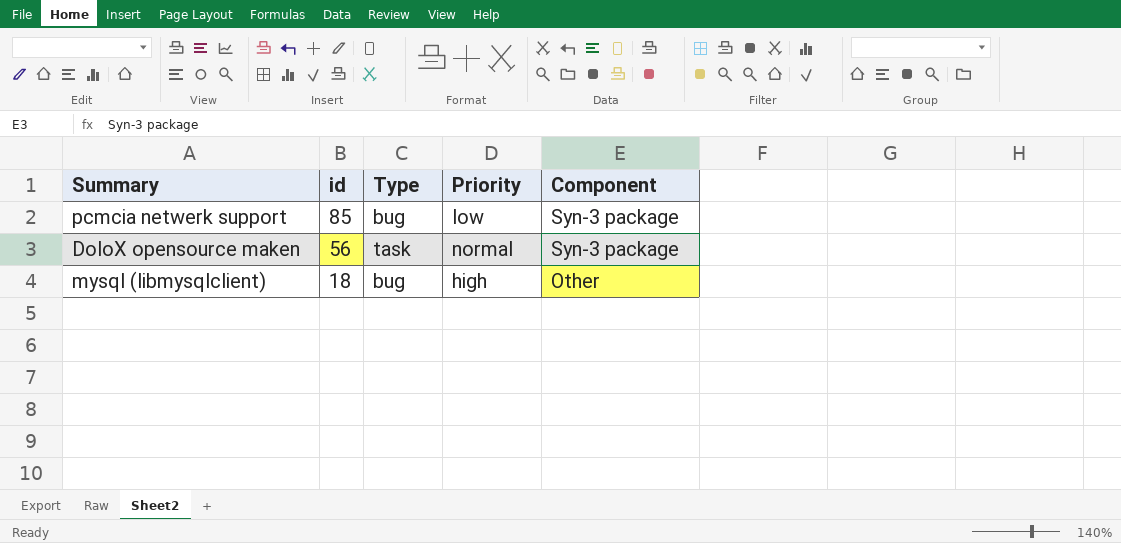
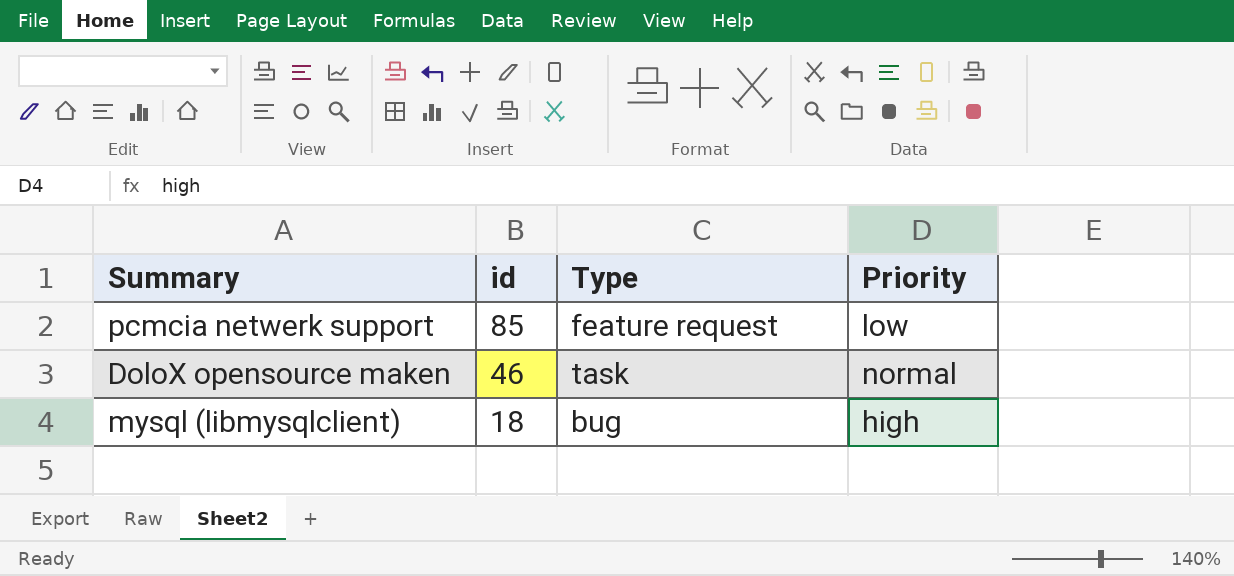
column Component | position: 5 -> none
pcmcia netwerk support | Type: bug -> feature request
DoloX opensource maken | id: 56 -> 46

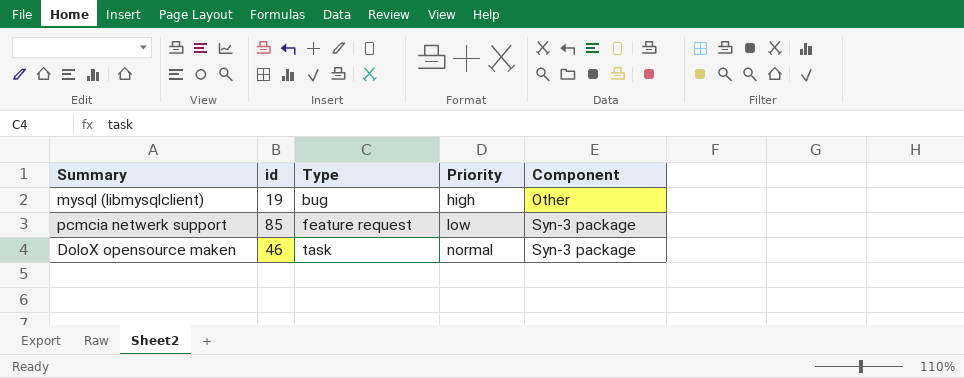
row order: id descending -> Type ascending
column Component | position: none -> 5
mysql (libmysqlclient) | id: 18 -> 19

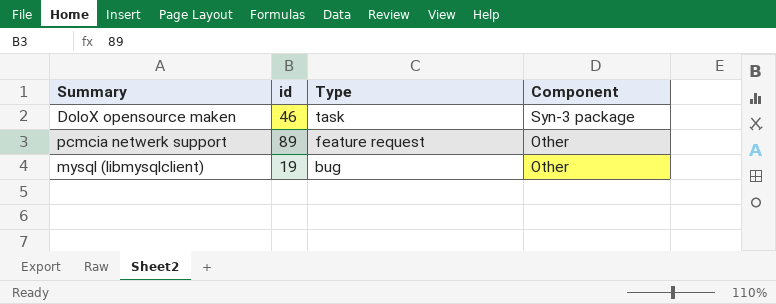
row order: Type ascending -> Type descending
column Priority | position: 4 -> none
pcmcia netwerk support | id: 85 -> 89
pcmcia netwerk support | Component: Syn-3 package -> Other

